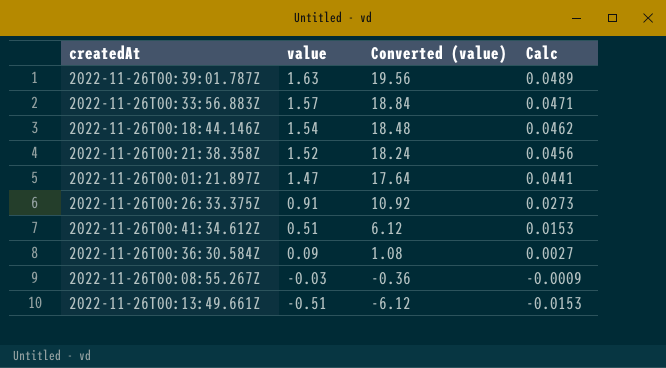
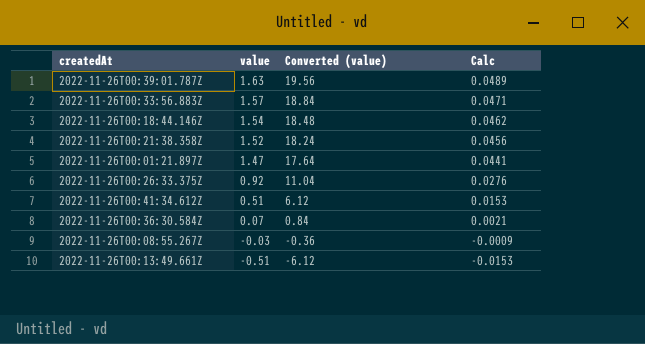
2022-11-26T00:26:33.375Z | value: 0.91 -> 0.92
2022-11-26T00:26:33.375Z | Converted (value): 10.92 -> 11.04
2022-11-26T00:26:33.375Z | Calc: 0.0273 -> 0.0276
2022-11-26T00:36:30.584Z | value: 0.09 -> 0.07
2022-11-26T00:36:30.584Z | Converted (value): 1.08 -> 0.84
2022-11-26T00:36:30.584Z | Calc: 0.0027 -> 0.0021

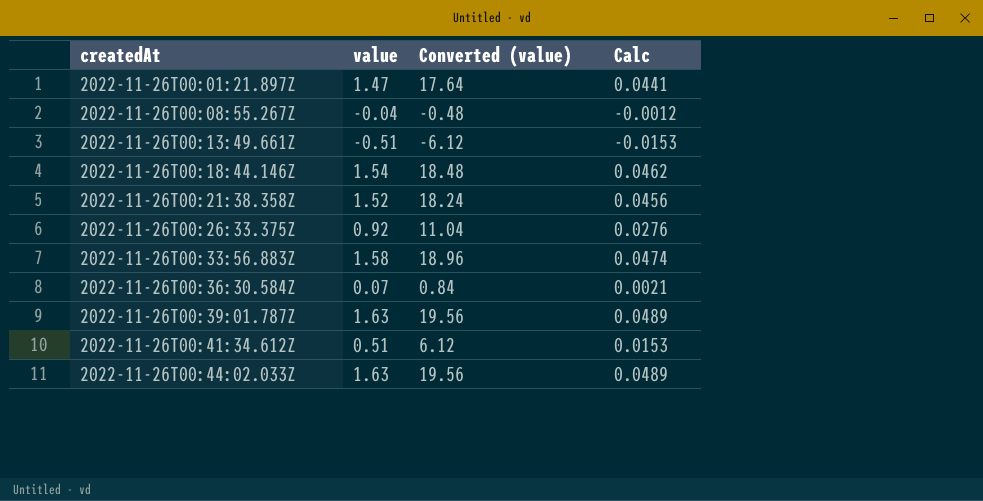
row order: value descending -> createdAt ascending
2022-11-26T00:08:55.267Z | value: -0.03 -> -0.04
2022-11-26T00:08:55.267Z | Converted (value): -0.36 -> -0.48
2022-11-26T00:08:55.267Z | Calc: -0.0009 -> -0.0012
2022-11-26T00:33:56.883Z | value: 1.57 -> 1.58
2022-11-26T00:33:56.883Z | Converted (value): 18.84 -> 18.96
2022-11-26T00:33:56.883Z | Calc: 0.0471 -> 0.0474
row 2022-11-26T00:44:02.033Z: none -> 1.63 | 19.56 | 0.0489

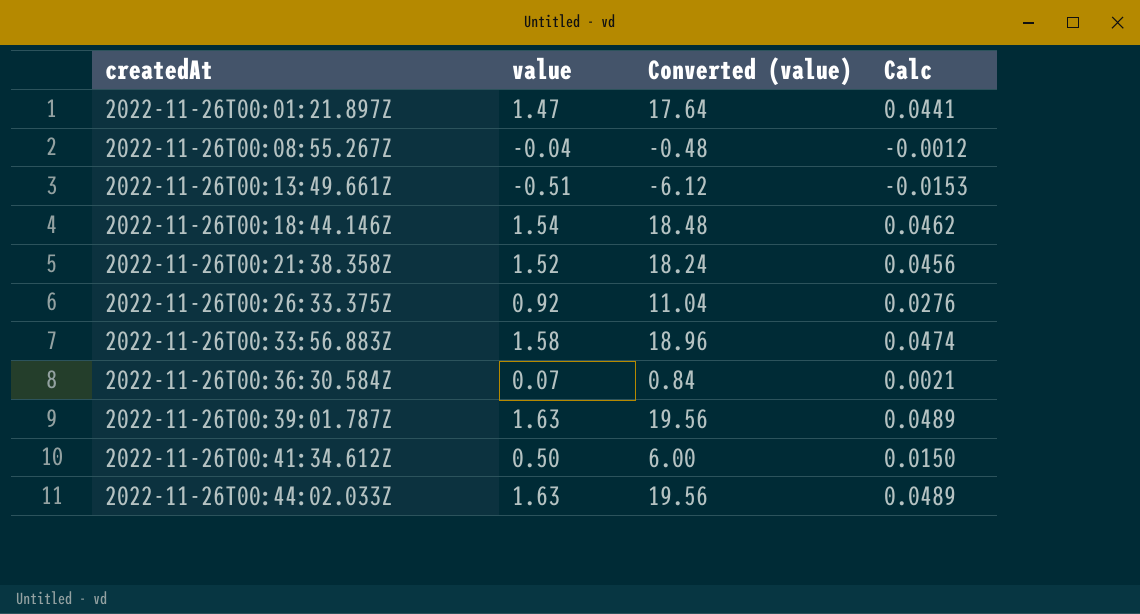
2022-11-26T00:41:34.612Z | value: 0.51 -> 0.50
2022-11-26T00:41:34.612Z | Converted (value): 6.12 -> 6.00
2022-11-26T00:41:34.612Z | Calc: 0.0153 -> 0.0150

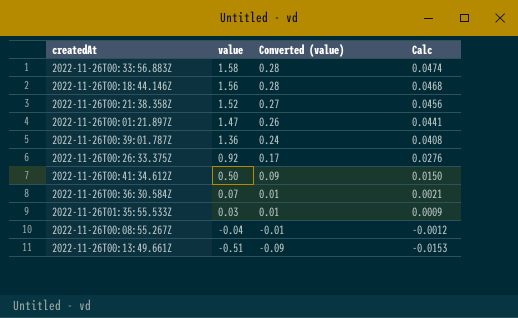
row order: createdAt ascending -> value descending
column Converted (value) | formula: [value] * 12 -> [value] * 0.18
row 2022-11-26T00:44:02.033Z: 1.63 | 19.56 | 0.0489 -> none
2022-11-26T00:18:44.146Z | value: 1.54 -> 1.56
2022-11-26T00:18:44.146Z | Calc: 0.0462 -> 0.0468
2022-11-26T00:39:01.787Z | value: 1.63 -> 1.36
2022-11-26T00:39:01.787Z | Calc: 0.0489 -> 0.0408
row 2022-11-26T01:35:55.533Z: none -> 0.03 | 0.01 | 0.0009

